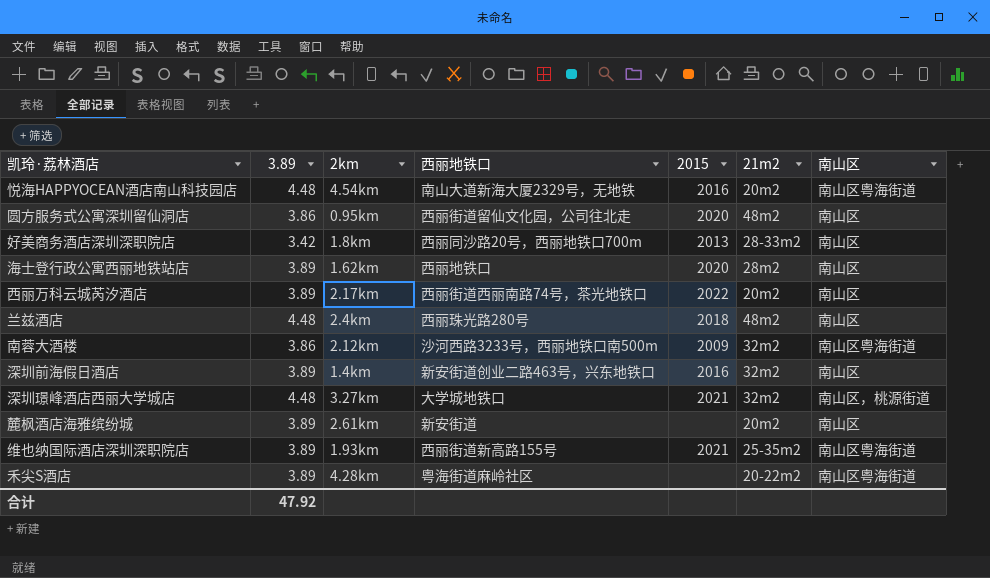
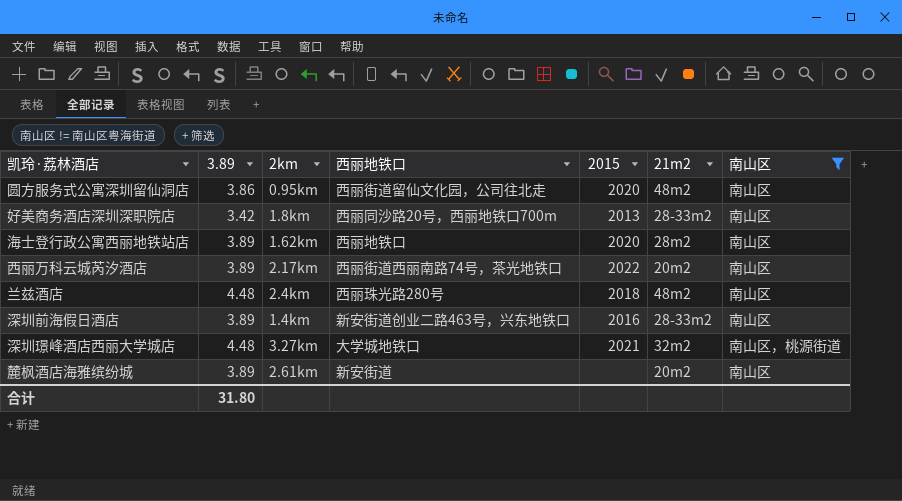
filter: none -> 南山区 != 南山区粤海街道
深圳前海假日酒店 | 21m2: 32m2 -> 28-33m2
合计 | 3.89: 47.92 -> 31.80

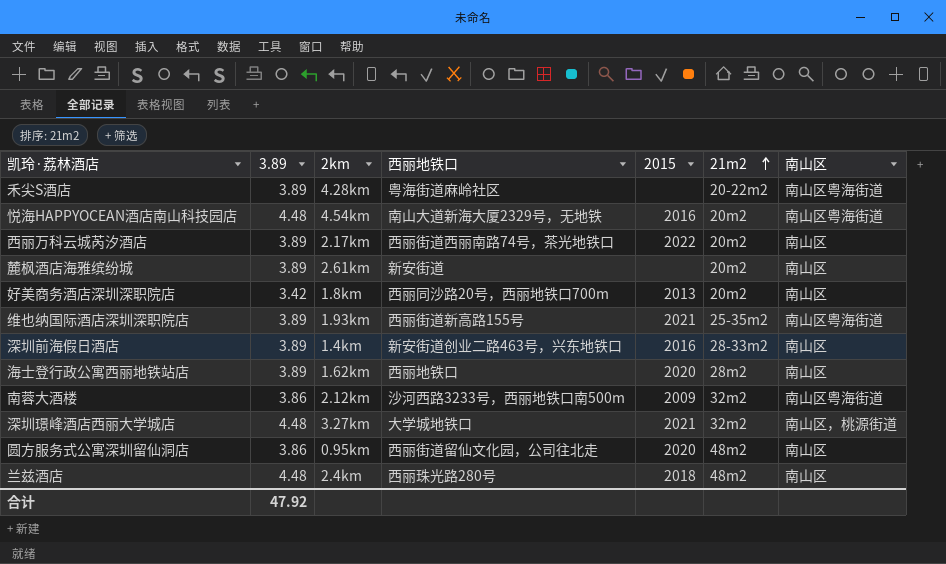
filter: 南山区 != 南山区粤海街道 -> none
row order: none -> 21m2 ascending
好美商务酒店深圳深职院店 | 21m2: 28-33m2 -> 20m2
合计 | 3.89: 31.80 -> 47.92

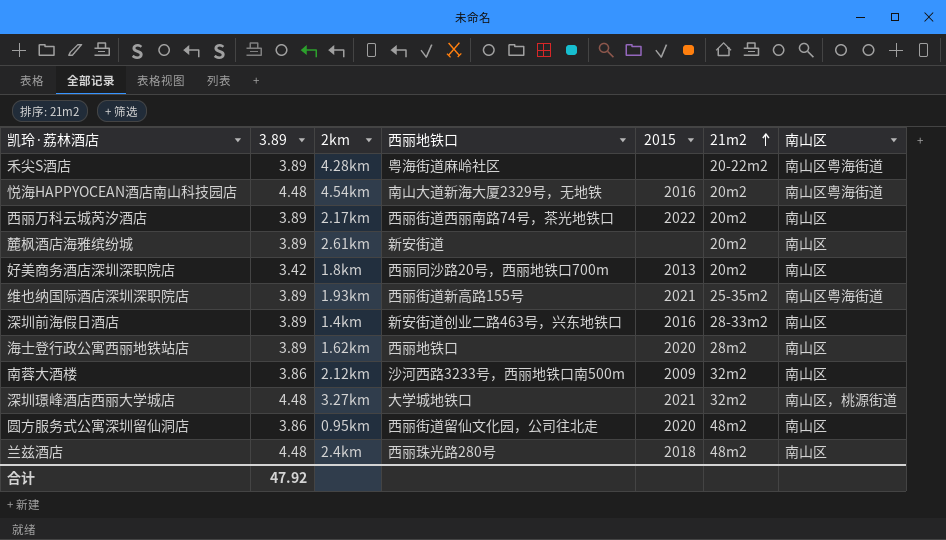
南蓉大酒楼 | 南山区: 南山区粤海街道 -> 南山区

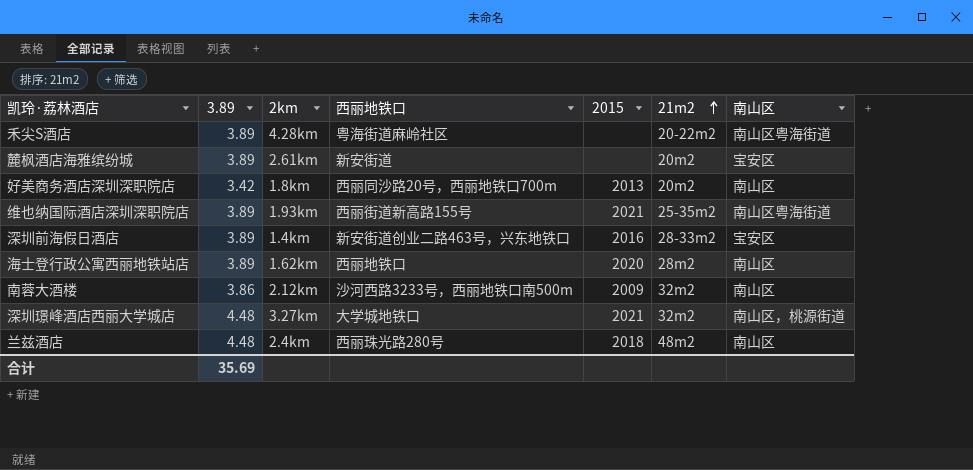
row 悦海HAPPYOCEAN酒店南山科技园店: 4.48 | 4.54km | 南山大道新海大厦2329号，无地铁 | 2016 | 20m2 | 南山区粤海街道 -> none
row 西丽万科云城芮汐酒店: 3.89 | 2.17km | 西丽街道西丽南路74号，茶光地铁口 | 2022 | 20m2 | 南山区 -> none
row 圆方服务式公寓深圳留仙洞店: 3.86 | 0.95km | 西丽街道留仙文化园，公司往北走 | 2020 | 48m2 | 南山区 -> none
麓枫酒店海雅缤纷城 | 南山区: 南山区 -> 宝安区
深圳前海假日酒店 | 南山区: 南山区 -> 宝安区
合计 | 3.89: 47.92 -> 35.69

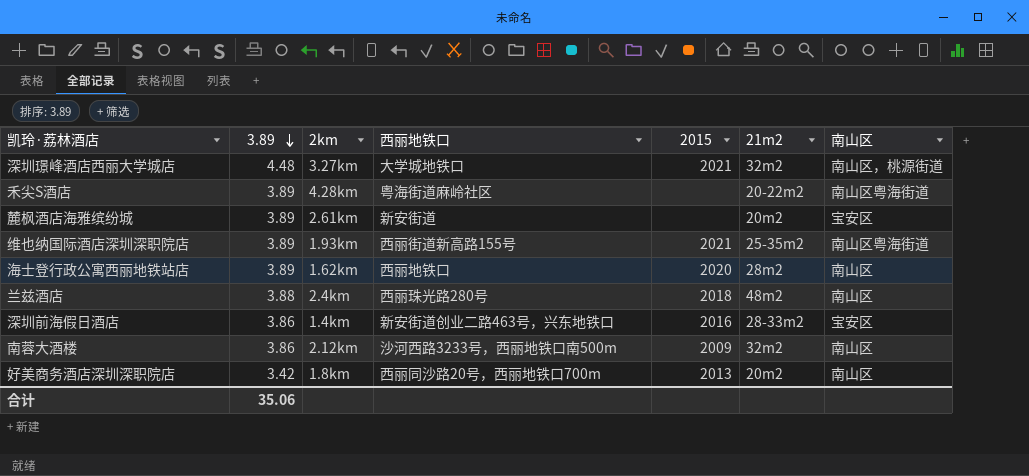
row order: 21m2 ascending -> 3.89 descending
兰兹酒店 | 3.89: 4.48 -> 3.88
深圳前海假日酒店 | 3.89: 3.89 -> 3.86
合计 | 3.89: 35.69 -> 35.06

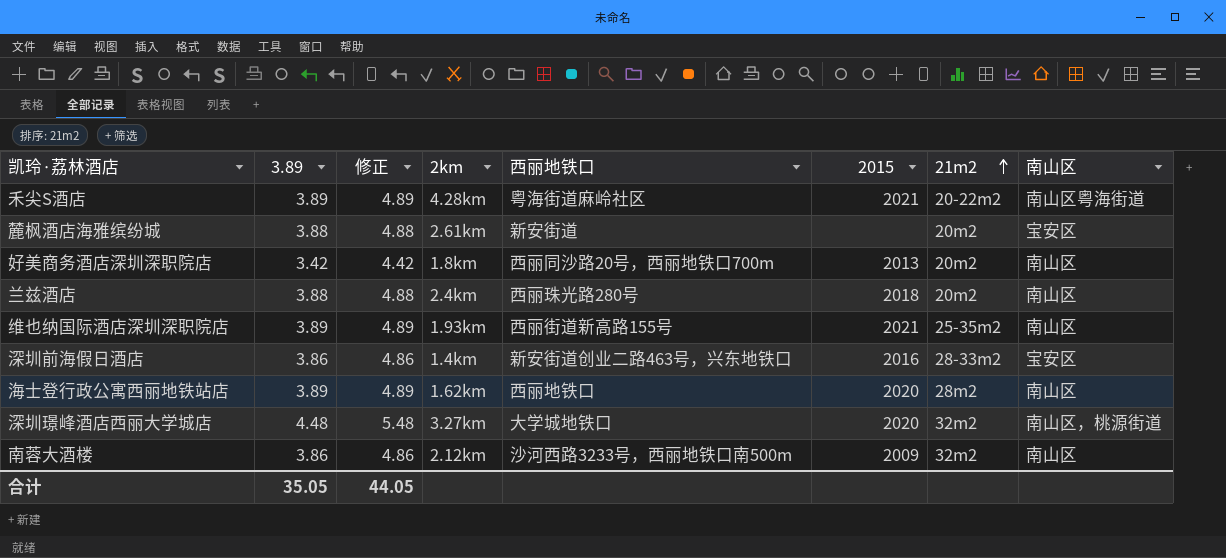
row order: 3.89 descending -> 21m2 ascending
column 修正 | formula: none -> [3.89] + 1
禾尖S酒店 | 2015: none -> 2021
麓枫酒店海雅缤纷城 | 3.89: 3.89 -> 3.88
兰兹酒店 | 21m2: 48m2 -> 20m2
维也纳国际酒店深圳深职院店 | 南山区: 南山区粤海街道 -> 南山区
深圳璟峰酒店西丽大学城店 | 2015: 2021 -> 2020
合计 | 3.89: 35.06 -> 35.05

